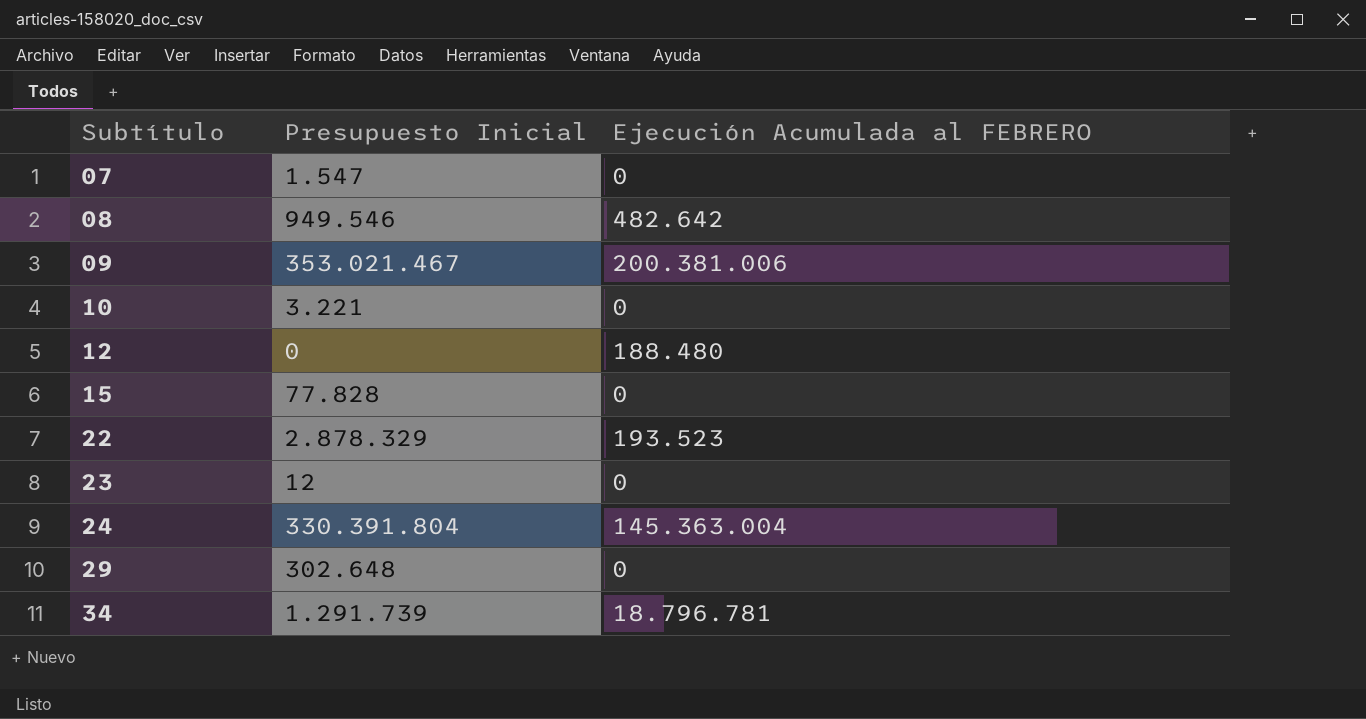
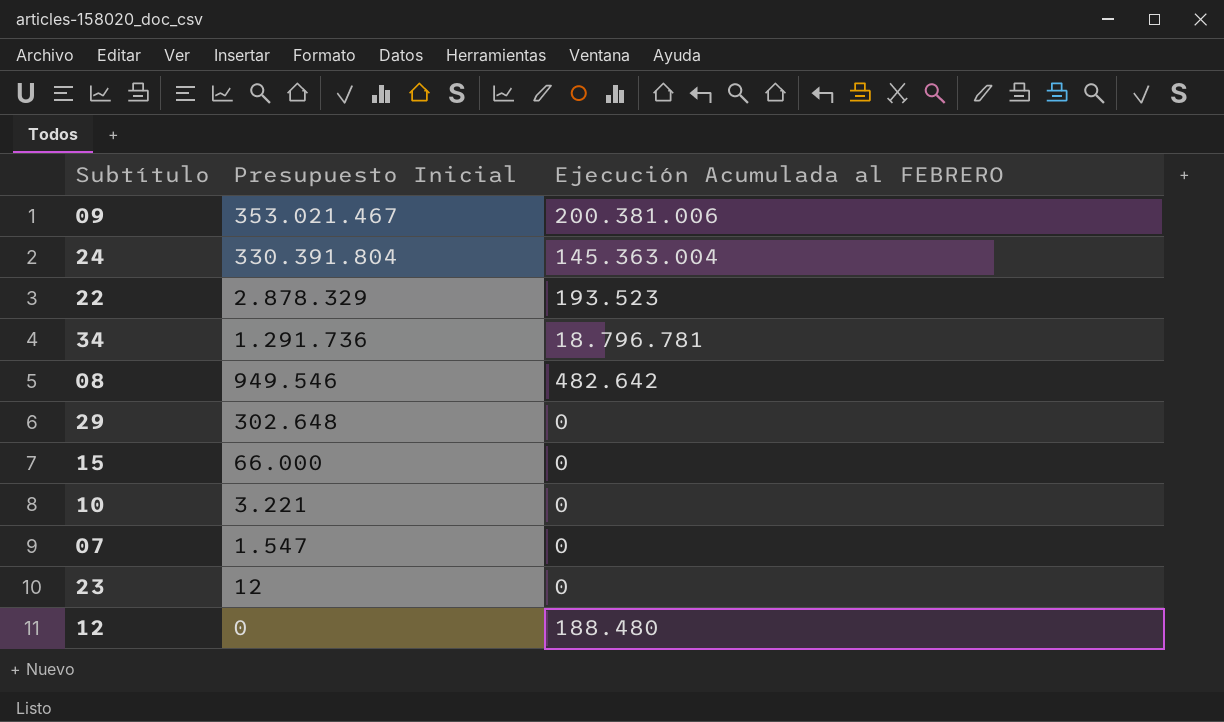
row order: Subtítulo ascending -> Presupuesto Inicial descending
34 | Presupuesto Inicial: 1.291.739 -> 1.291.736
15 | Presupuesto Inicial: 77.828 -> 66.000

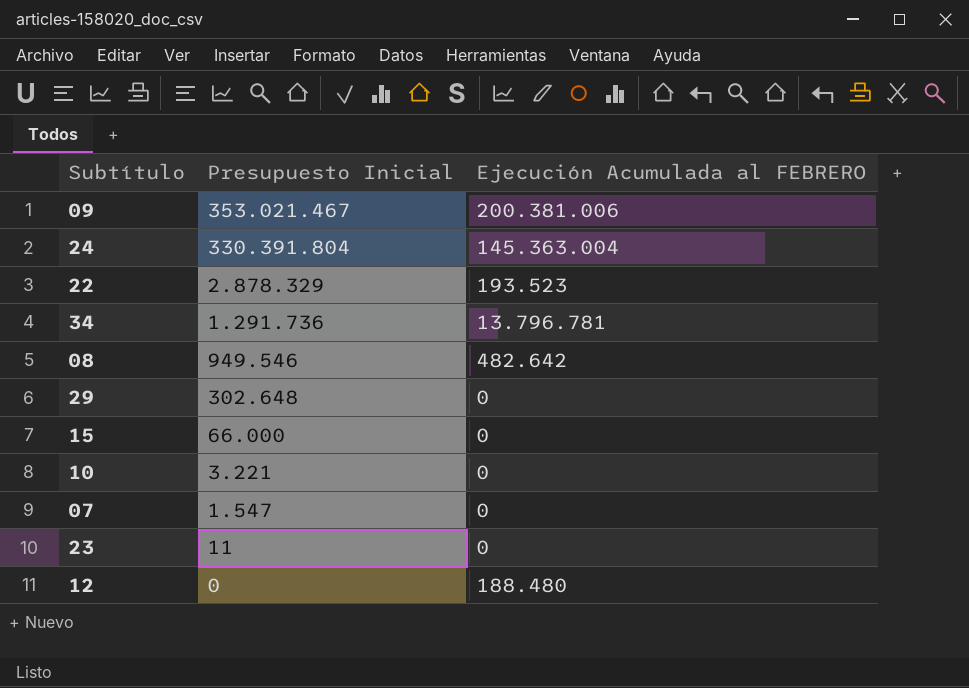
34 | Ejecución Acumulada al FEBRERO: 18.796.781 -> 13.796.781
23 | Presupuesto Inicial: 12 -> 11

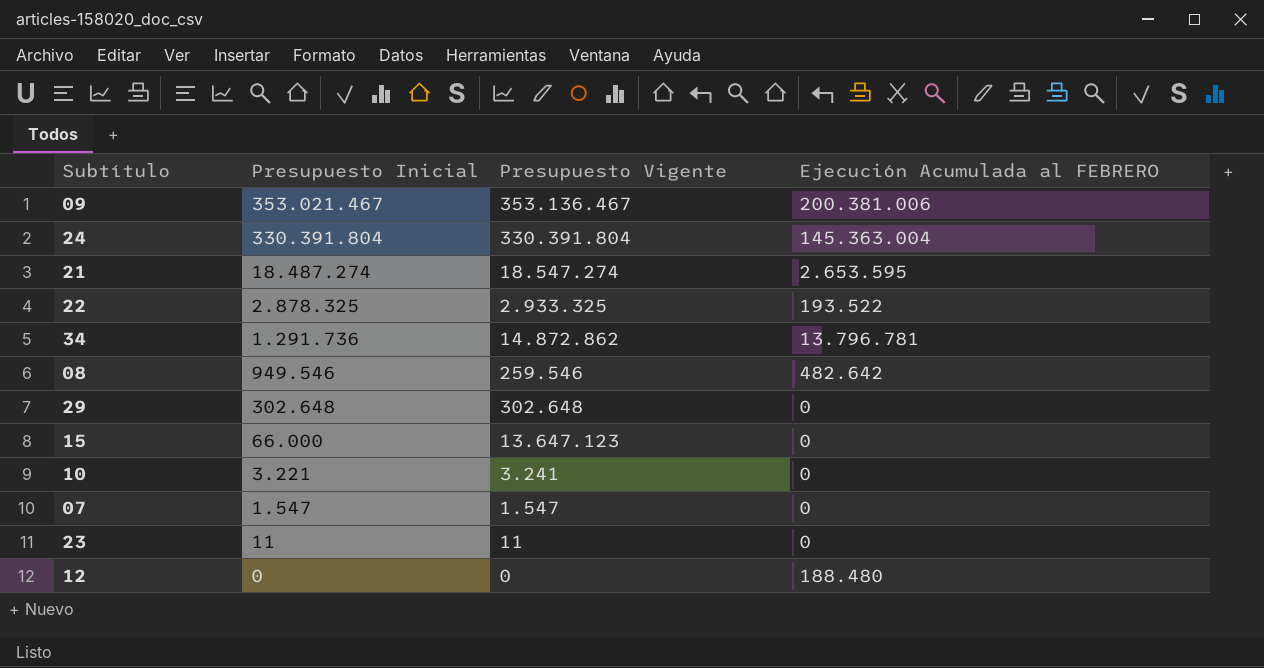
column Presupuesto Vigente | position: none -> 3
row 21: none -> 18.487.274 | 18.547.274 | 2.653.595
22 | Presupuesto Inicial: 2.878.329 -> 2.878.325
22 | Ejecución Acumulada al FEBRERO: 193.523 -> 193.522

